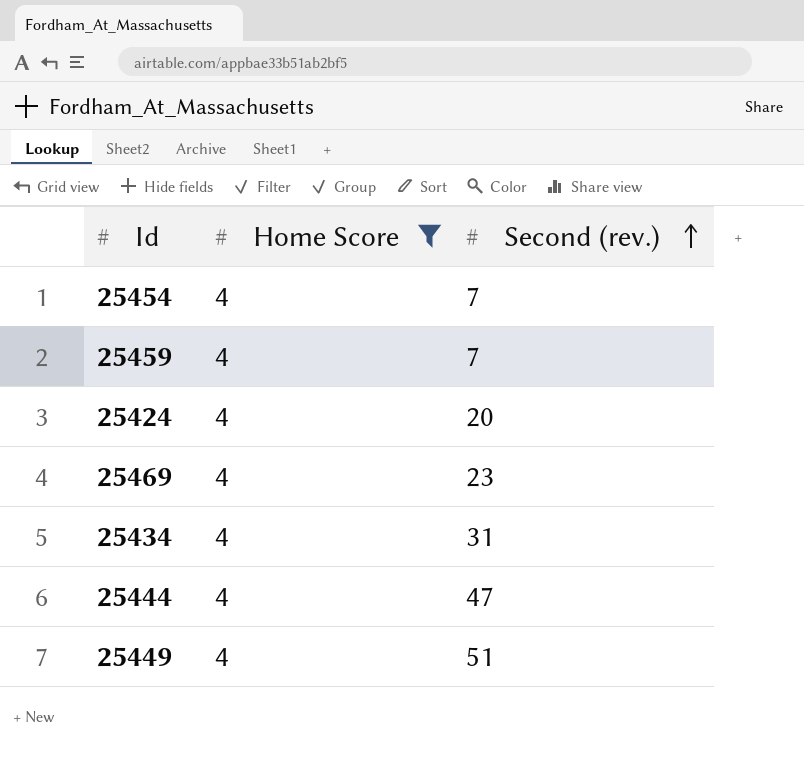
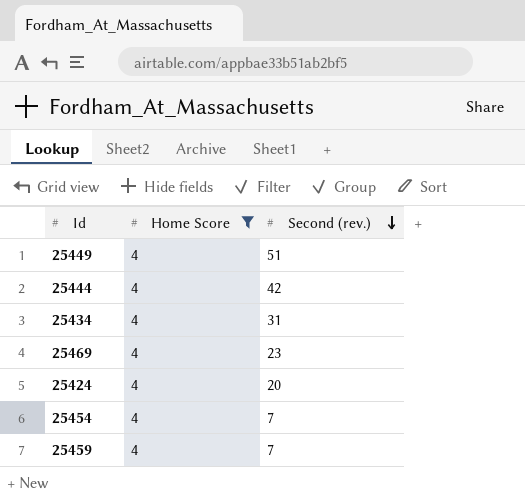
row order: Second (rev.) ascending -> Second (rev.) descending
25444 | Second (rev.): 47 -> 42

